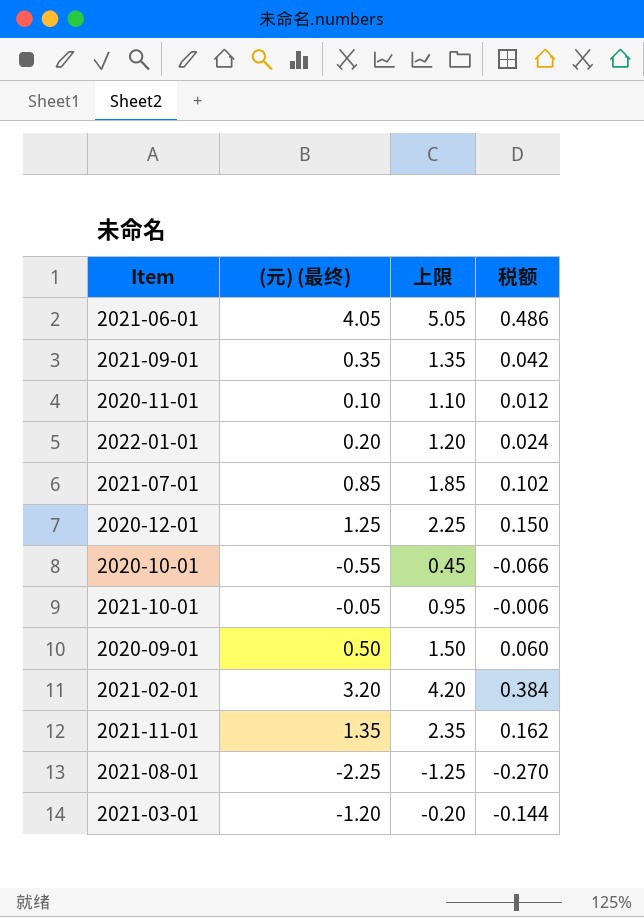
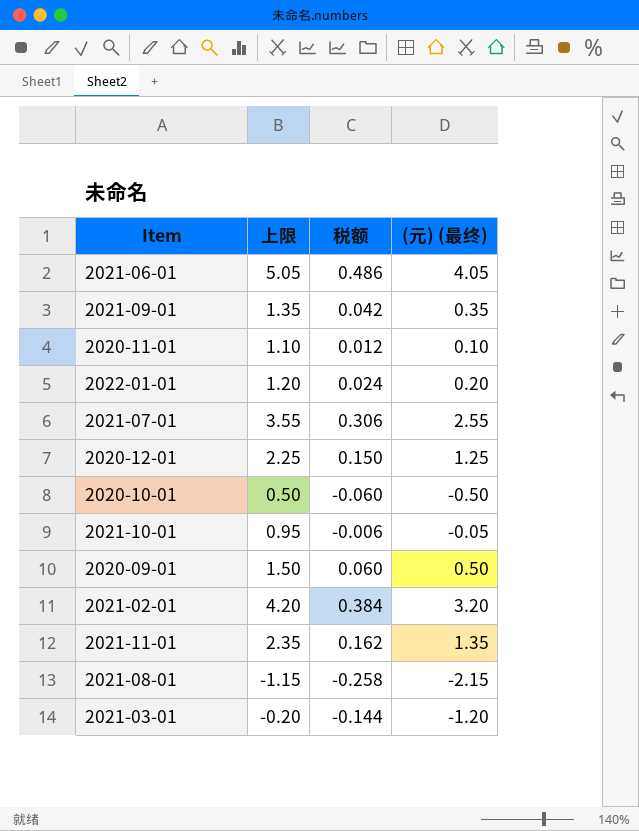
column (元) (最终) | position: 2 -> 4
2021-07-01 | 上限: 1.85 -> 3.55
2021-07-01 | 税额: 0.102 -> 0.306
2021-07-01 | (元) (最终): 0.85 -> 2.55
2020-10-01 | 上限: 0.45 -> 0.50
2020-10-01 | 税额: -0.066 -> -0.060
2020-10-01 | (元) (最终): -0.55 -> -0.50
2021-08-01 | 上限: -1.25 -> -1.15
2021-08-01 | 税额: -0.270 -> -0.258
2021-08-01 | (元) (最终): -2.25 -> -2.15

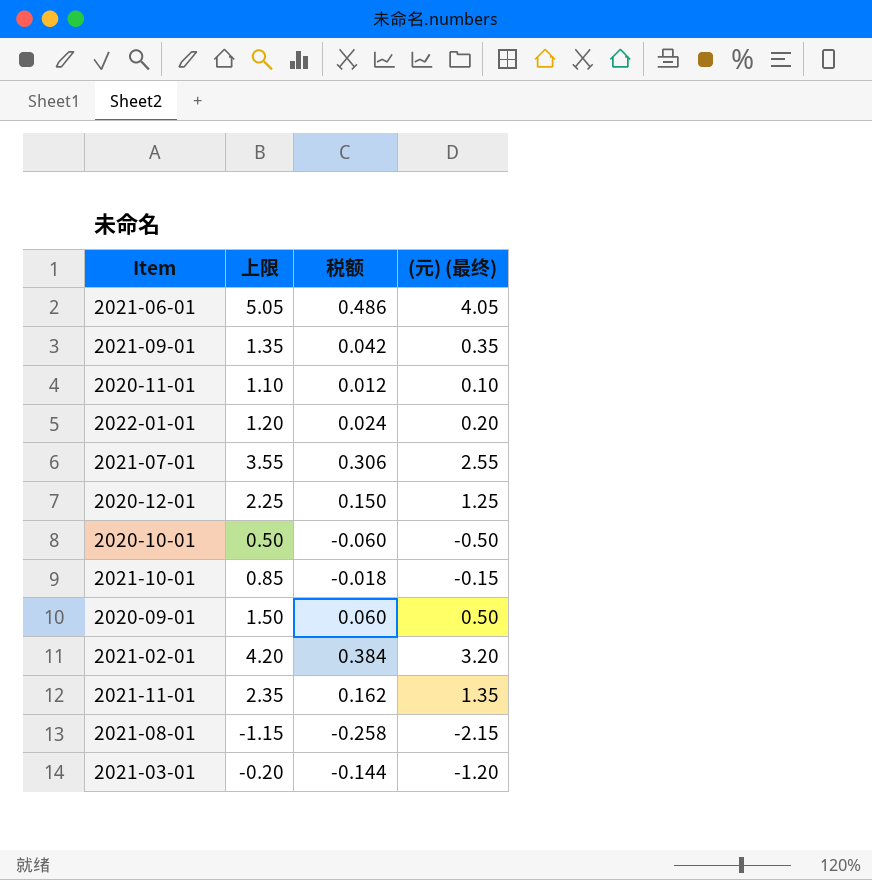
2021-10-01 | 上限: 0.95 -> 0.85
2021-10-01 | 税额: -0.006 -> -0.018
2021-10-01 | (元) (最终): -0.05 -> -0.15

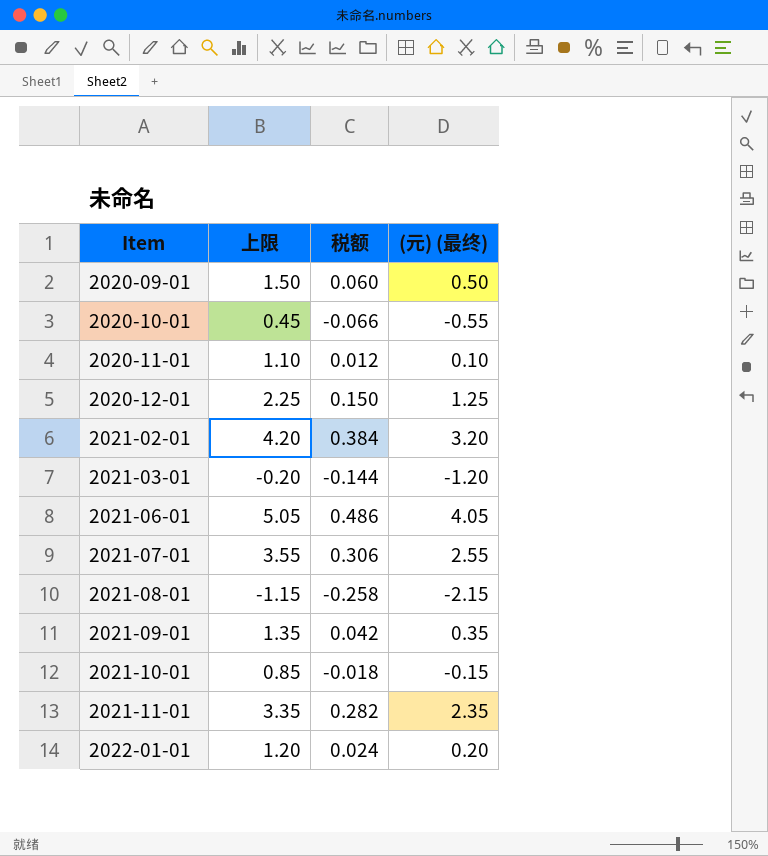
row order: none -> Item ascending
2020-10-01 | 上限: 0.50 -> 0.45
2020-10-01 | 税额: -0.060 -> -0.066
2020-10-01 | (元) (最终): -0.50 -> -0.55
2021-11-01 | 上限: 2.35 -> 3.35
2021-11-01 | 税额: 0.162 -> 0.282
2021-11-01 | (元) (最终): 1.35 -> 2.35

